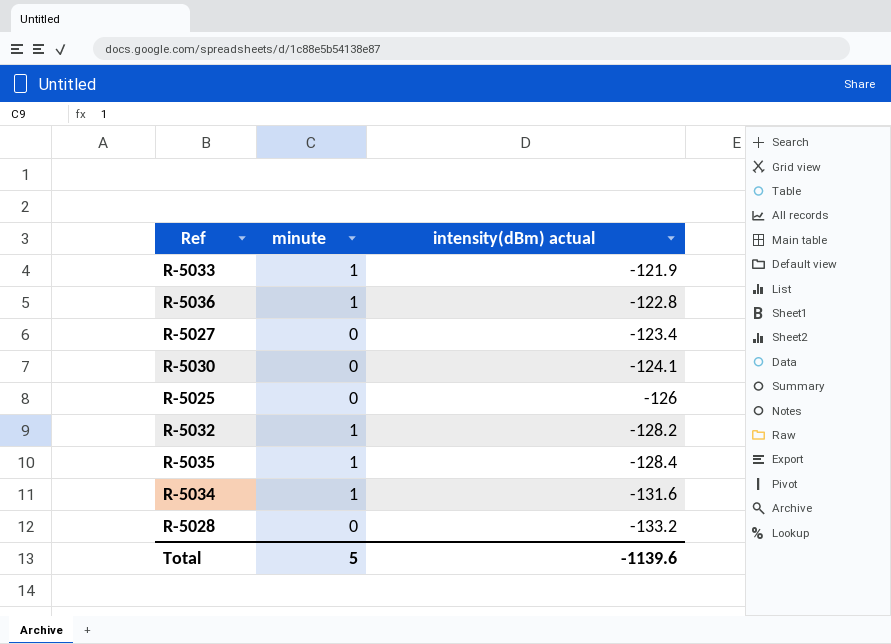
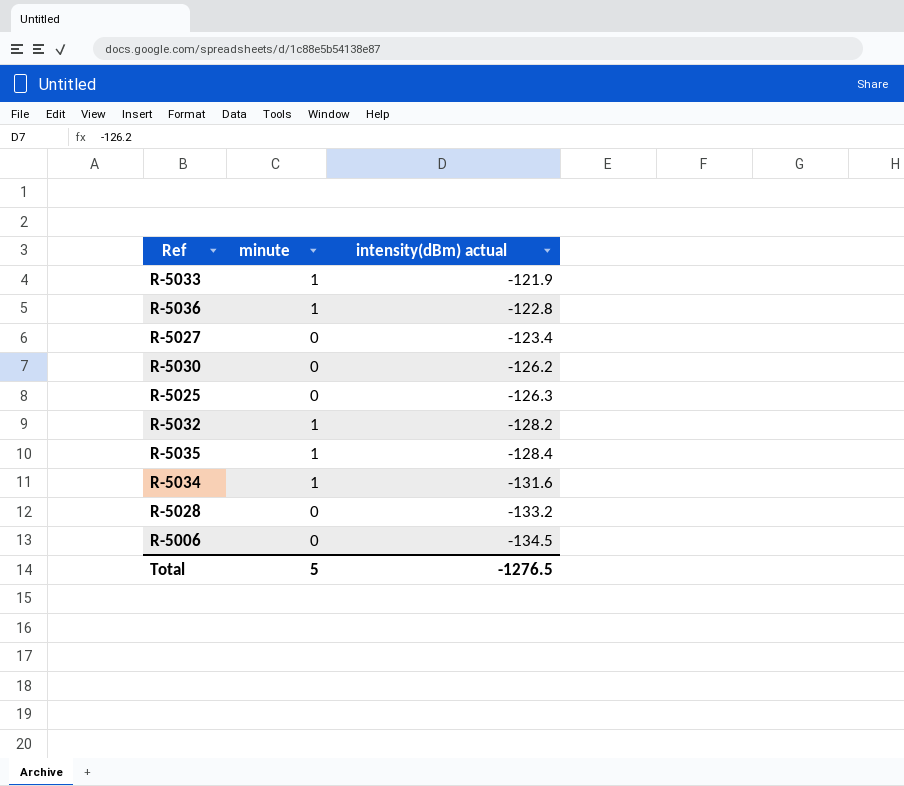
R-5030 | intensity(dBm) actual: -124.1 -> -126.2
R-5025 | intensity(dBm) actual: -126 -> -126.3
row R-5006: none -> 0 | -134.5
Total | intensity(dBm) actual: -1139.6 -> -1276.5

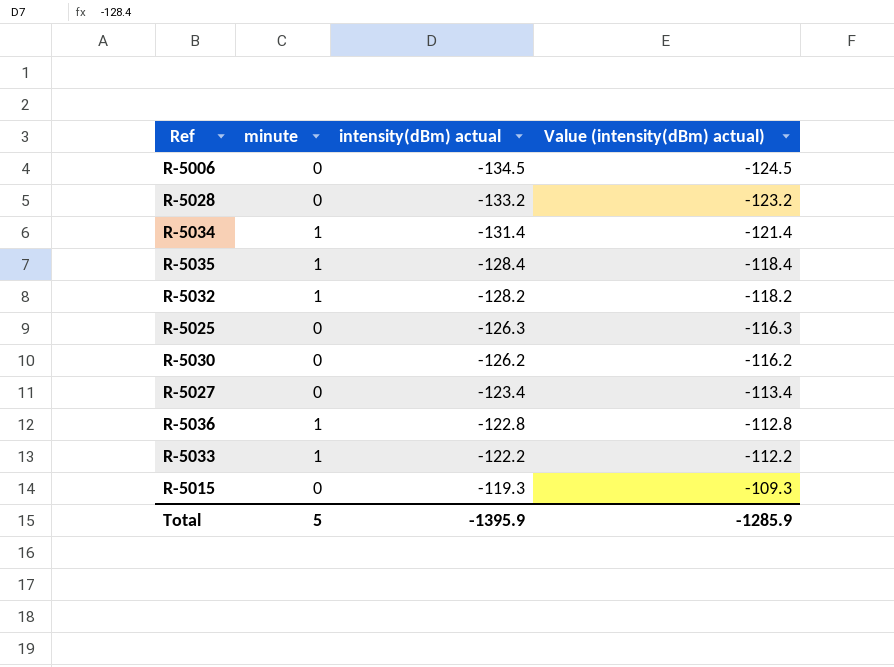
row order: intensity(dBm) actual descending -> intensity(dBm) actual ascending
column Value (intensity(dBm) actual) | formula: none -> [intensity(dBm) actual] + 10
R-5034 | intensity(dBm) actual: -131.6 -> -131.4
R-5033 | intensity(dBm) actual: -121.9 -> -122.2
row R-5015: none -> 0 | -119.3 | -109.3
Total | intensity(dBm) actual: -1276.5 -> -1395.9

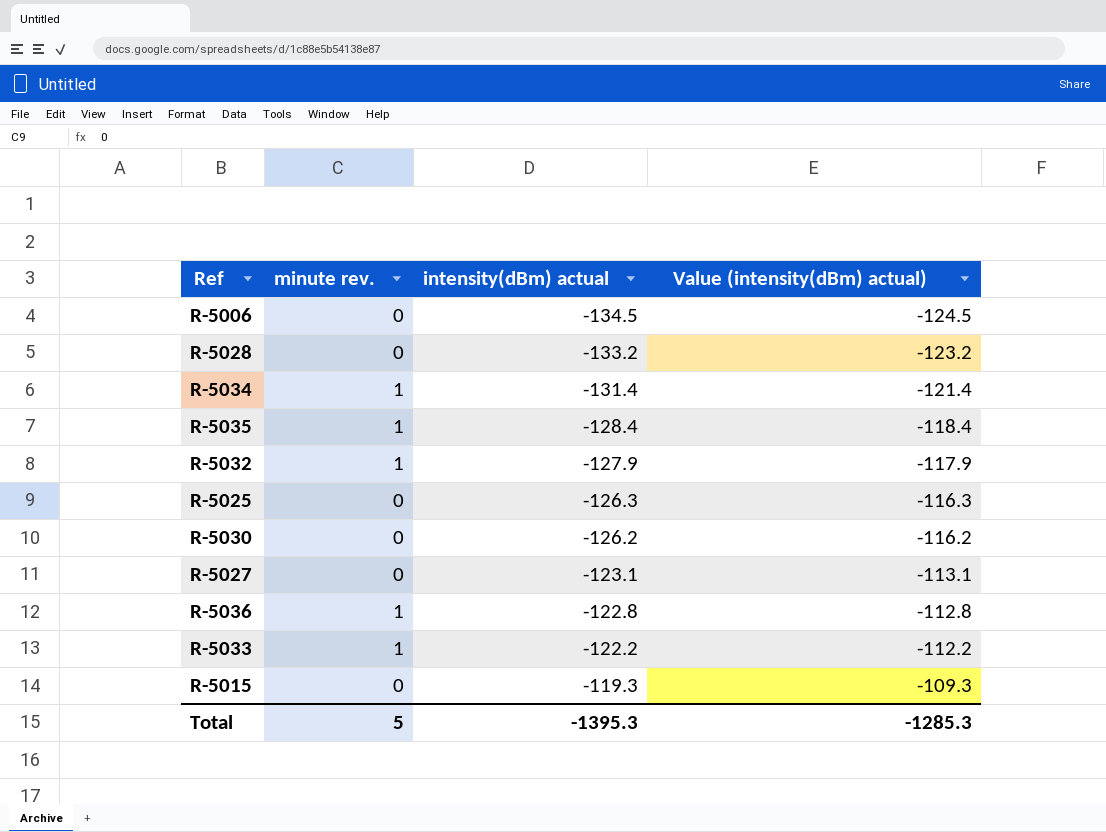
column name: minute -> minute rev.
R-5032 | intensity(dBm) actual: -128.2 -> -127.9
R-5032 | Value (intensity(dBm) actual): -118.2 -> -117.9
R-5027 | intensity(dBm) actual: -123.4 -> -123.1
R-5027 | Value (intensity(dBm) actual): -113.4 -> -113.1
Total | intensity(dBm) actual: -1395.9 -> -1395.3
Total | Value (intensity(dBm) actual): -1285.9 -> -1285.3

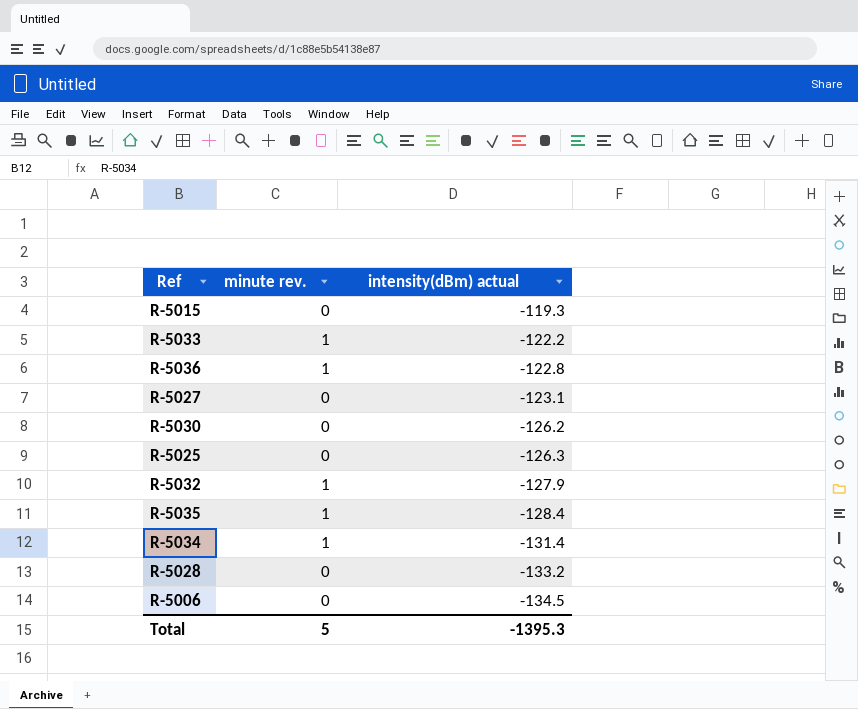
row order: intensity(dBm) actual ascending -> intensity(dBm) actual descending
column Value (intensity(dBm) actual) | formula: [intensity(dBm) actual] + 10 -> none

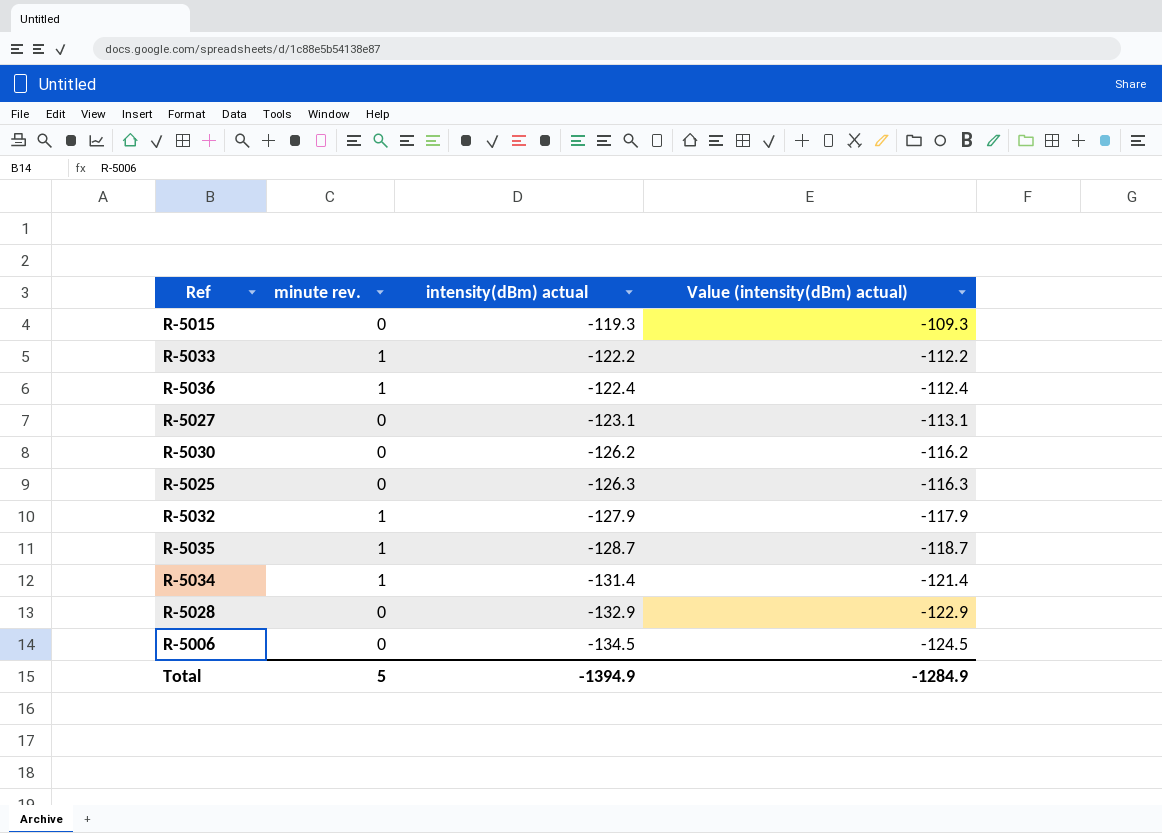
column Value (intensity(dBm) actual) | formula: none -> [intensity(dBm) actual] + 10
R-5036 | intensity(dBm) actual: -122.8 -> -122.4
R-5035 | intensity(dBm) actual: -128.4 -> -128.7
R-5028 | intensity(dBm) actual: -133.2 -> -132.9
Total | intensity(dBm) actual: -1395.3 -> -1394.9

